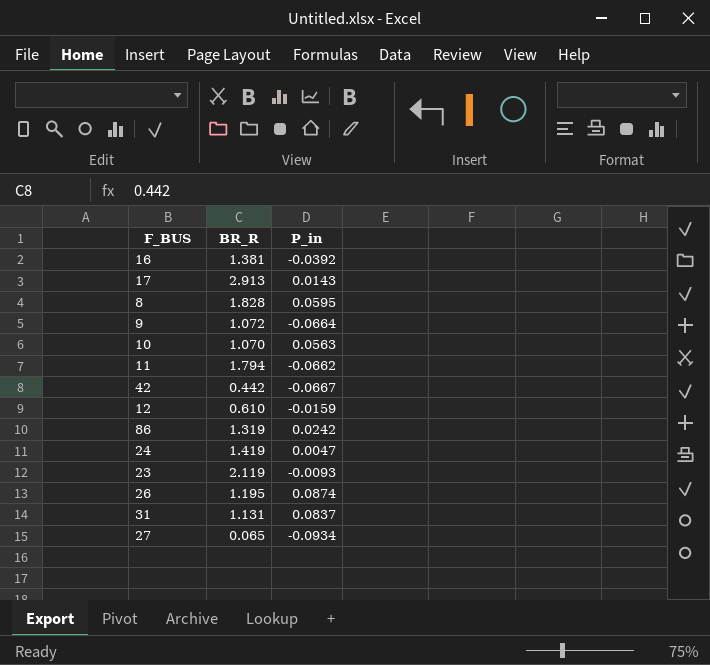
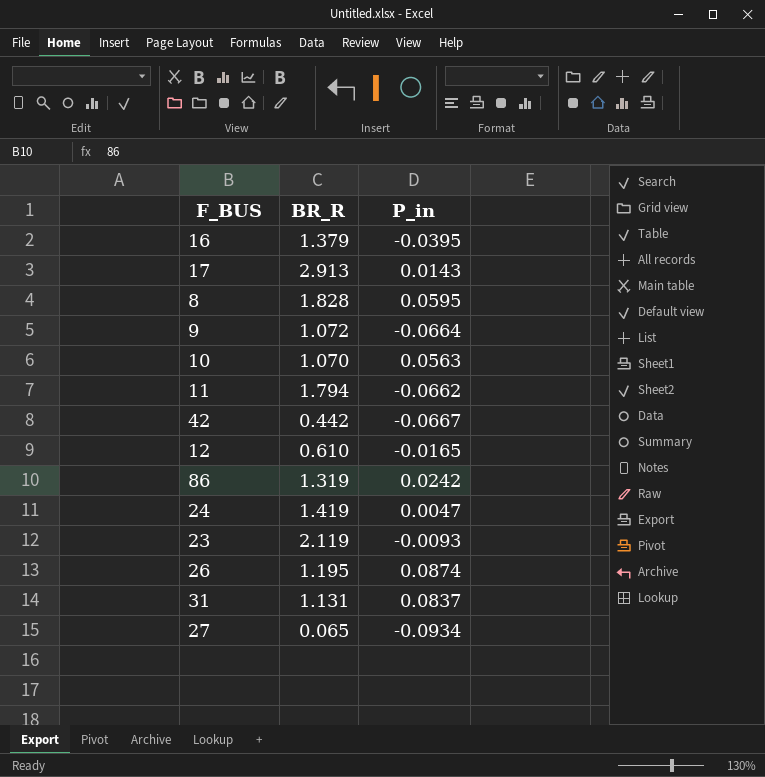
16 | BR_R: 1.381 -> 1.379
16 | P_in: -0.0392 -> -0.0395
12 | P_in: -0.0159 -> -0.0165

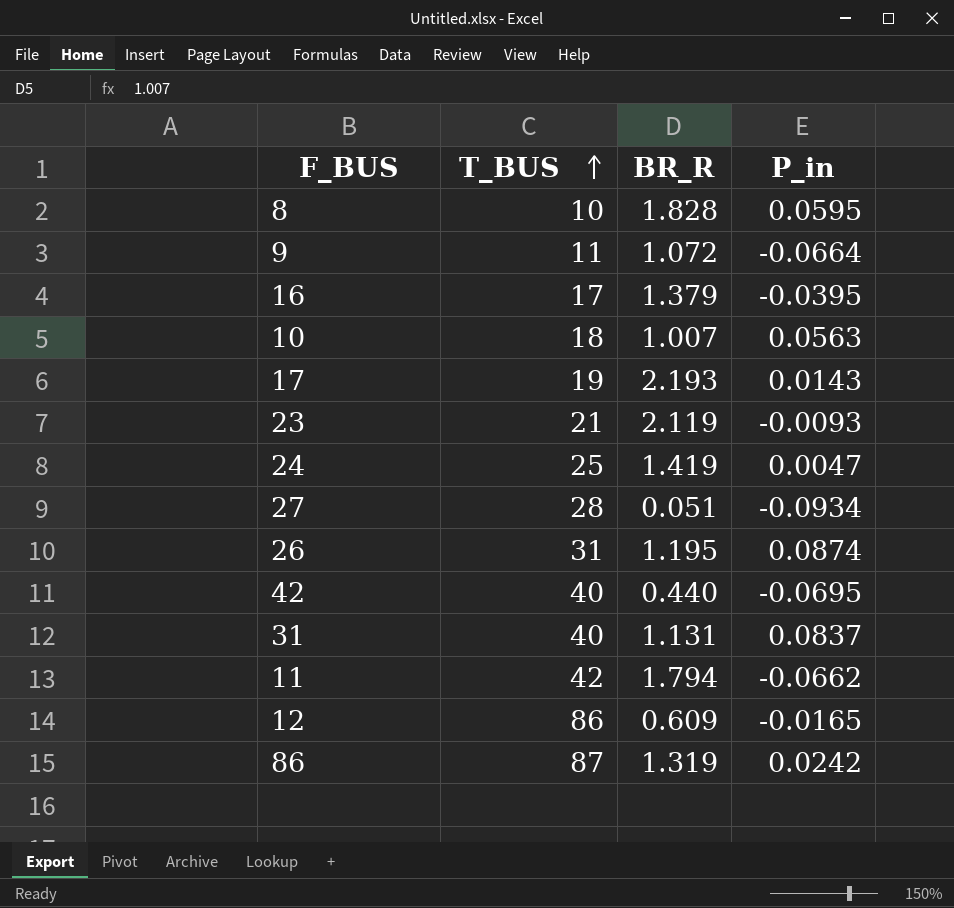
row order: none -> T_BUS ascending
column T_BUS | position: none -> 2
10 | BR_R: 1.070 -> 1.007
17 | BR_R: 2.913 -> 2.193
27 | BR_R: 0.065 -> 0.051
42 | BR_R: 0.442 -> 0.440
42 | P_in: -0.0667 -> -0.0695
12 | BR_R: 0.610 -> 0.609

